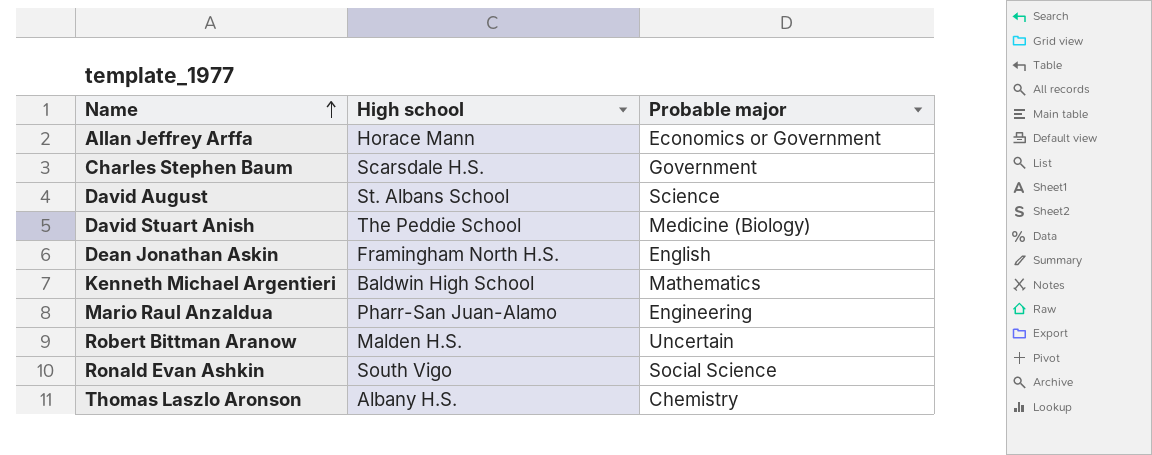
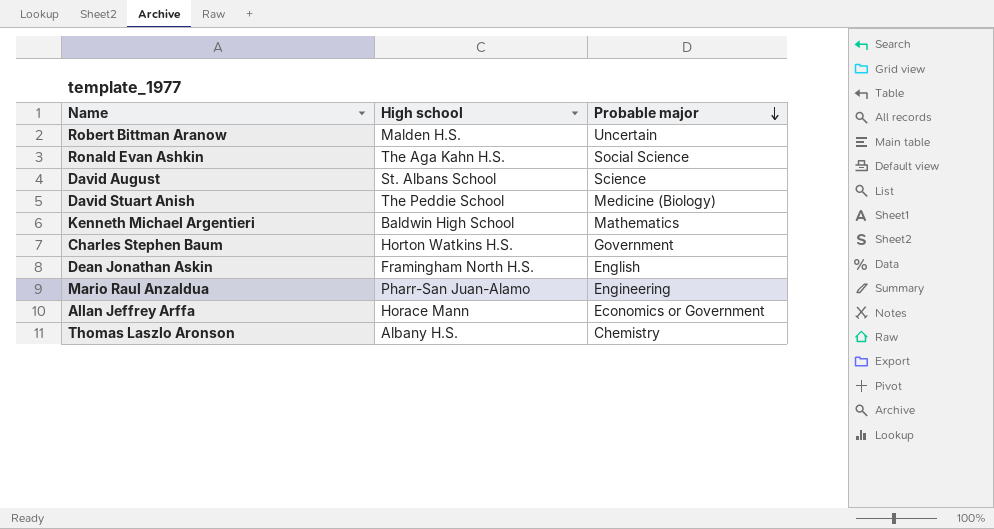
row order: Name ascending -> Probable major descending
Ronald Evan Ashkin | High school: South Vigo -> The Aga Kahn H.S.
Charles Stephen Baum | High school: Scarsdale H.S. -> Horton Watkins H.S.

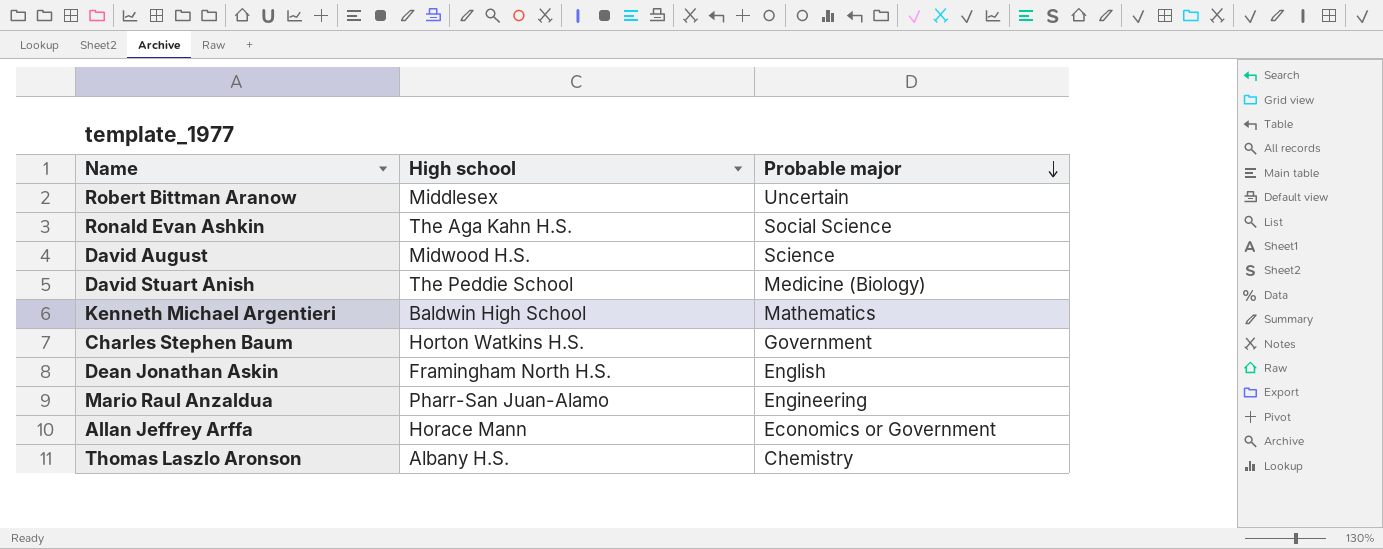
Robert Bittman Aranow | High school: Malden H.S. -> Middlesex
David August | High school: St. Albans School -> Midwood H.S.

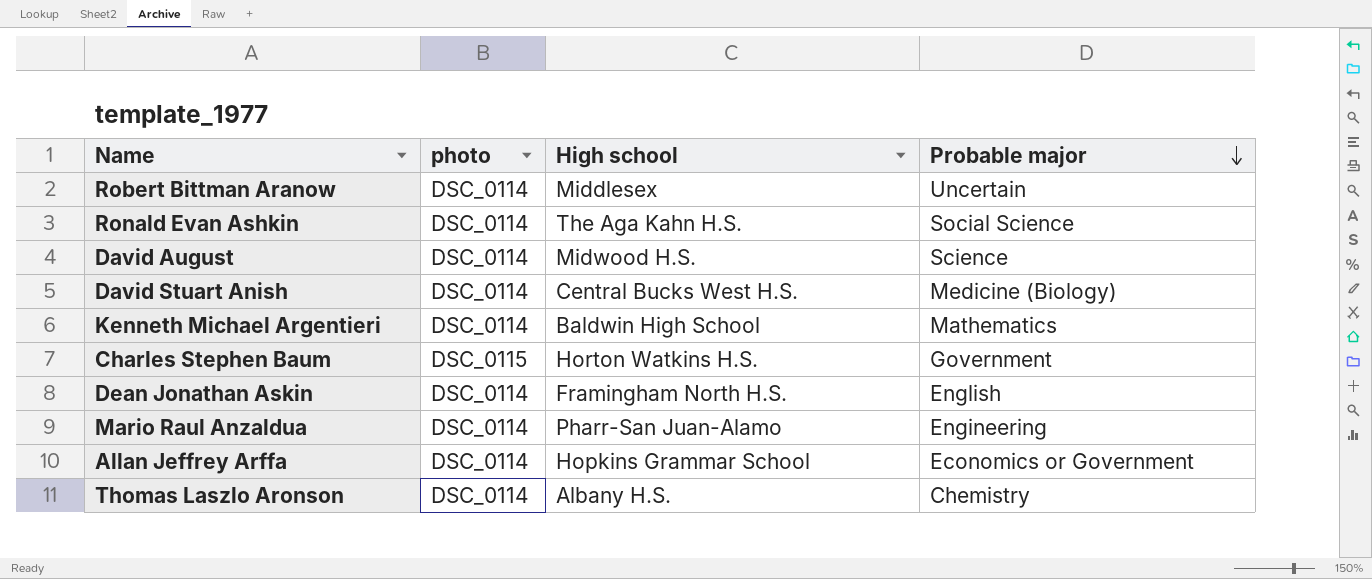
column photo | position: none -> 2
David Stuart Anish | High school: The Peddie School -> Central Bucks West H.S.
Allan Jeffrey Arffa | High school: Horace Mann -> Hopkins Grammar School

